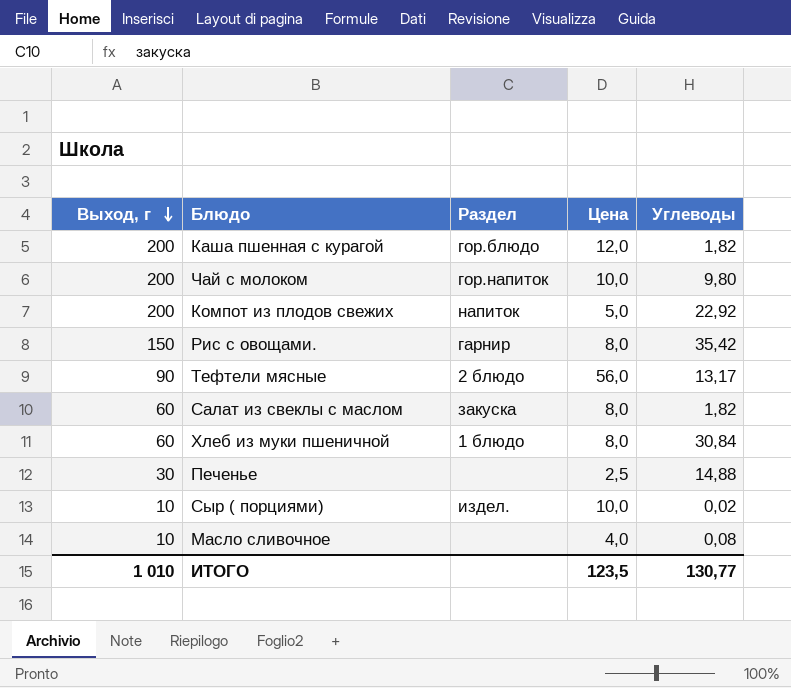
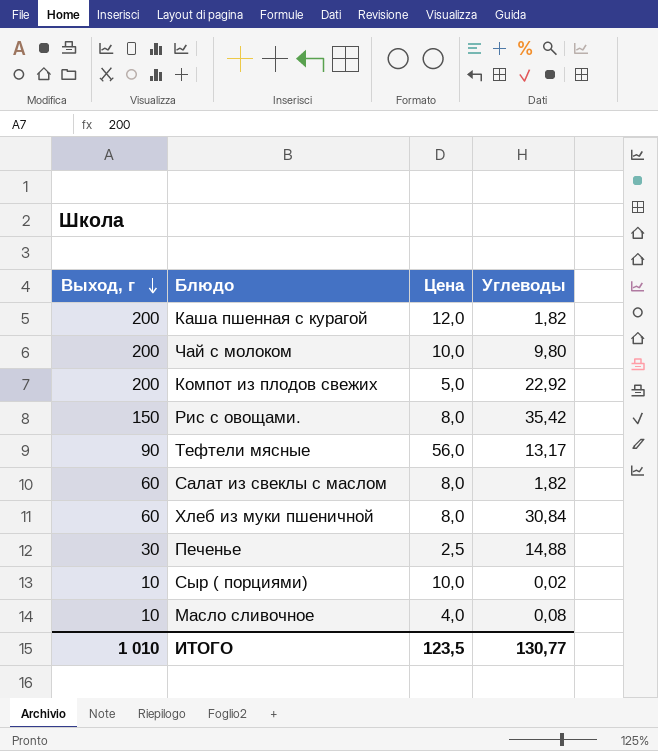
column Раздел | position: 3 -> none

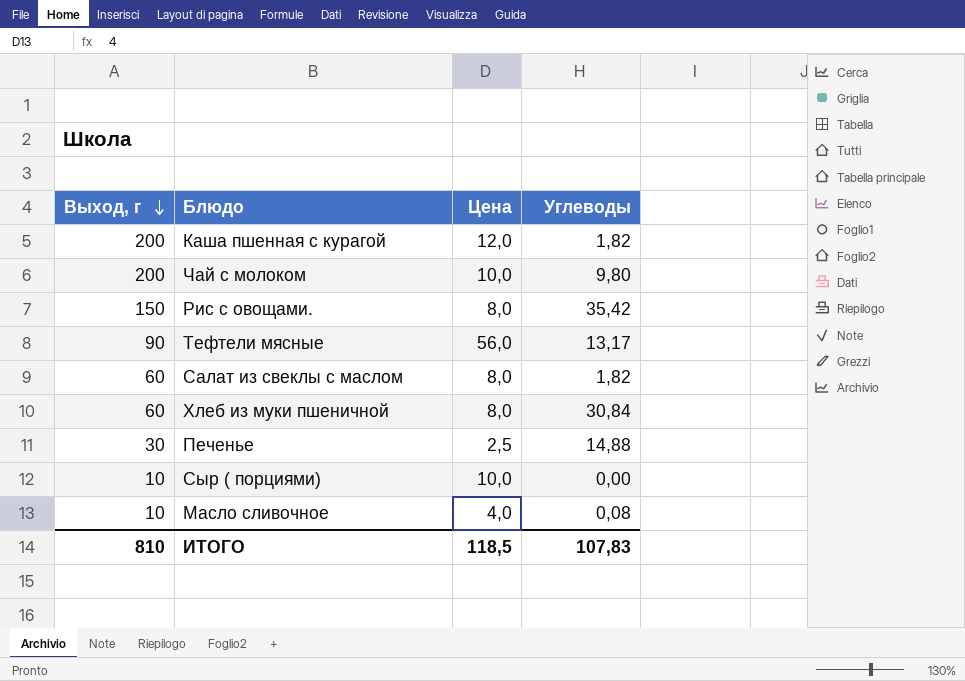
row Компот из плодов свежих: 200 | 5,0 | 22,92 -> none
Сыр ( порциями) | Углеводы: 0,02 -> 0,00
ИТОГО | Выход, г: 1 010 -> 810
ИТОГО | Цена: 123,5 -> 118,5
ИТОГО | Углеводы: 130,77 -> 107,83

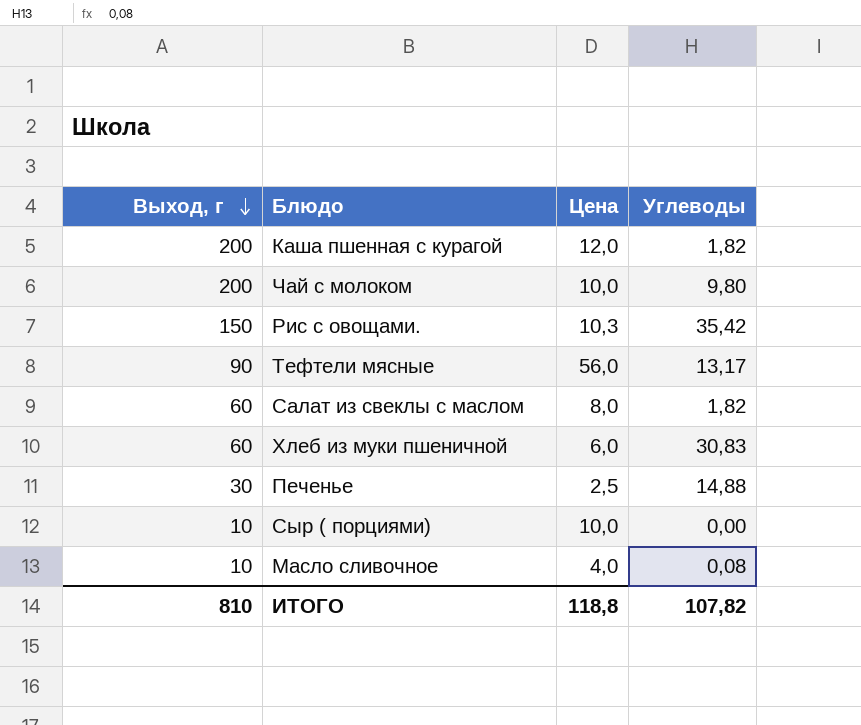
Рис с овощами. | Цена: 8,0 -> 10,3
Хлеб из муки пшеничной | Цена: 8,0 -> 6,0
Хлеб из муки пшеничной | Углеводы: 30,84 -> 30,83
ИТОГО | Цена: 118,5 -> 118,8
ИТОГО | Углеводы: 107,83 -> 107,82

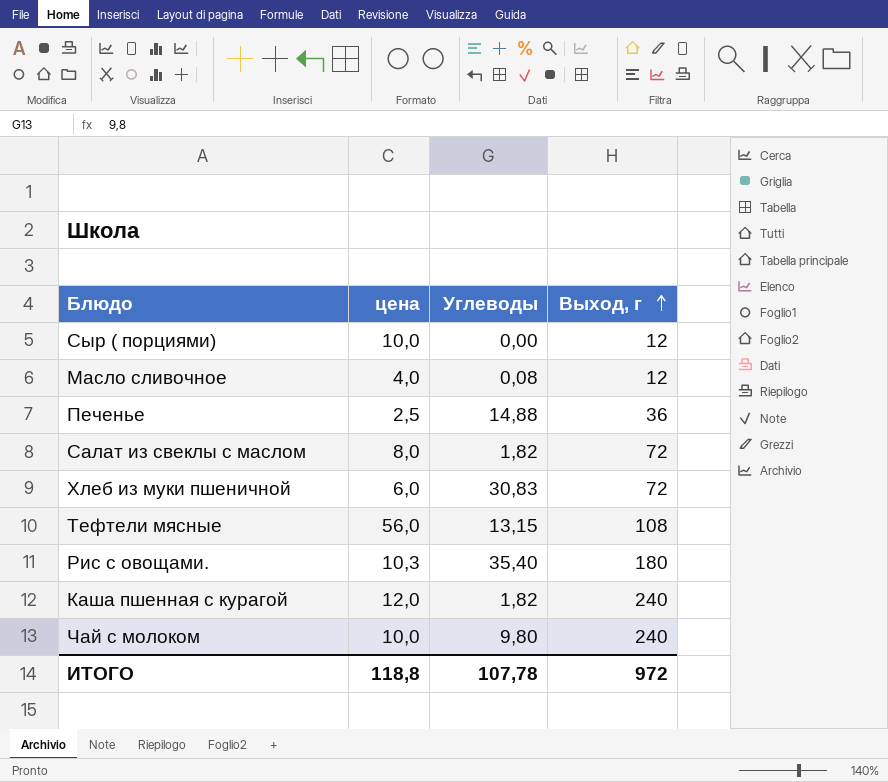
row order: Выход, г descending -> Выход, г ascending
column name: Цена -> цена
column Выход, г | position: 1 -> 4
Сыр ( порциями) | Выход, г: 10 -> 12
Масло сливочное | Выход, г: 10 -> 12
Печенье | Выход, г: 30 -> 36
Салат из свеклы с маслом | Выход, г: 60 -> 72
Хлеб из муки пшеничной | Выход, г: 60 -> 72
Тефтели мясные | Углеводы: 13,17 -> 13,15
Тефтели мясные | Выход, г: 90 -> 108
Рис с овощами. | Углеводы: 35,42 -> 35,40
Рис с овощами. | Выход, г: 150 -> 180
Каша пшенная с курагой | Выход, г: 200 -> 240
Чай с молоком | Выход, г: 200 -> 240
ИТОГО | Углеводы: 107,82 -> 107,78
ИТОГО | Выход, г: 810 -> 972

